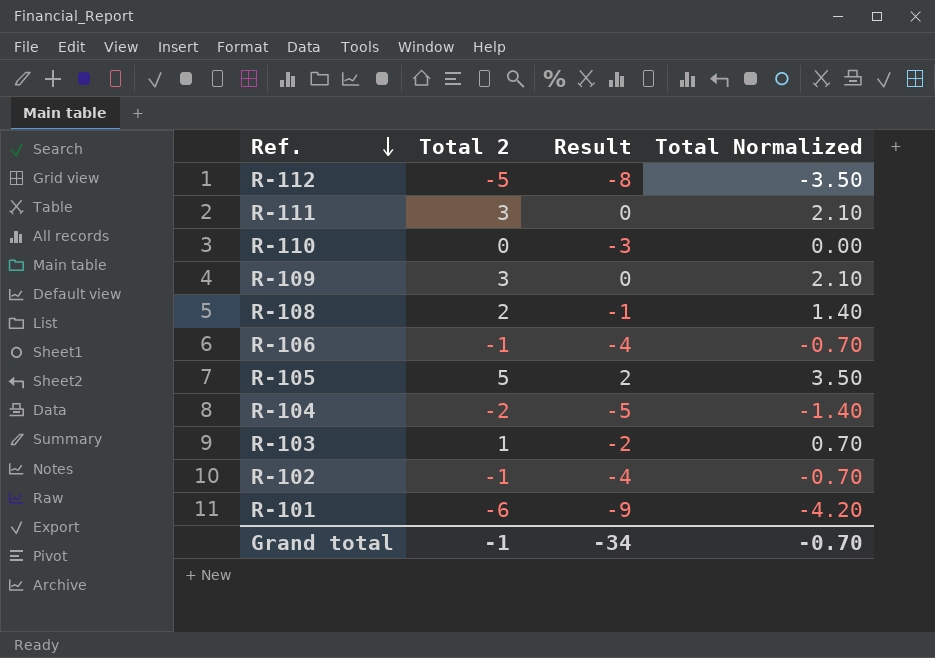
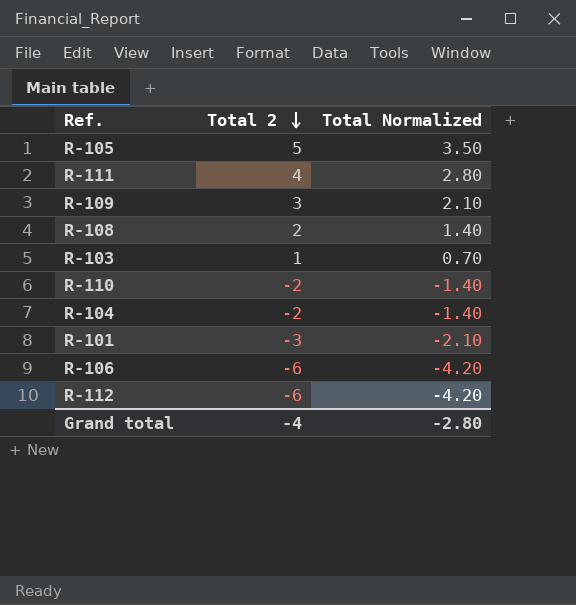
row order: Ref. descending -> Total 2 descending
column Result | formula: [Total 2] - 3 -> none
row R-102: -1 | -4 | -0.70 -> none
R-111 | Total 2: 3 -> 4
R-111 | Total Normalized: 2.10 -> 2.80
R-110 | Total 2: 0 -> -2
R-110 | Total Normalized: 0.00 -> -1.40
R-101 | Total 2: -6 -> -3
R-101 | Total Normalized: -4.20 -> -2.10
R-106 | Total 2: -1 -> -6
R-106 | Total Normalized: -0.70 -> -4.20
R-112 | Total 2: -5 -> -6
R-112 | Total Normalized: -3.50 -> -4.20
Grand total | Total 2: -1 -> -4
Grand total | Total Normalized: -0.70 -> -2.80

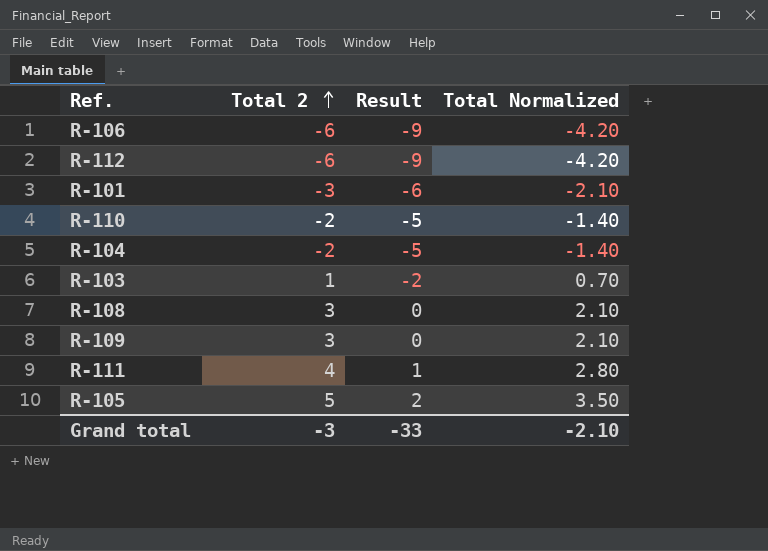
row order: Total 2 descending -> Total 2 ascending
column Result | formula: none -> [Total 2] - 3
R-108 | Total 2: 2 -> 3
R-108 | Total Normalized: 1.40 -> 2.10
Grand total | Total 2: -4 -> -3
Grand total | Total Normalized: -2.80 -> -2.10

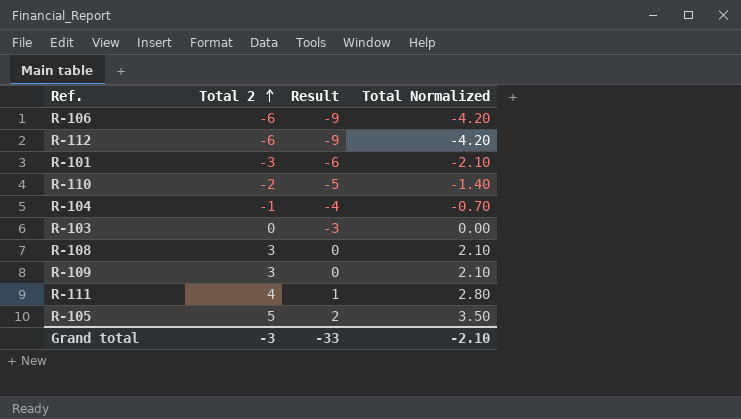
R-104 | Total 2: -2 -> -1
R-104 | Result: -5 -> -4
R-104 | Total Normalized: -1.40 -> -0.70
R-103 | Total 2: 1 -> 0
R-103 | Result: -2 -> -3
R-103 | Total Normalized: 0.70 -> 0.00

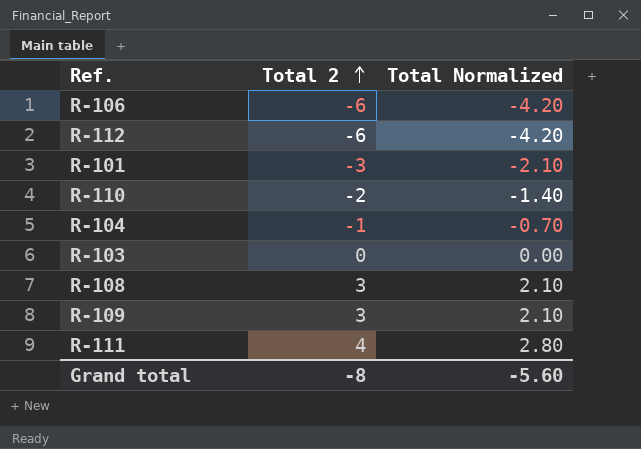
column Result | formula: [Total 2] - 3 -> none
row R-105: 5 | 2 | 3.50 -> none
Grand total | Total 2: -3 -> -8
Grand total | Total Normalized: -2.10 -> -5.60

